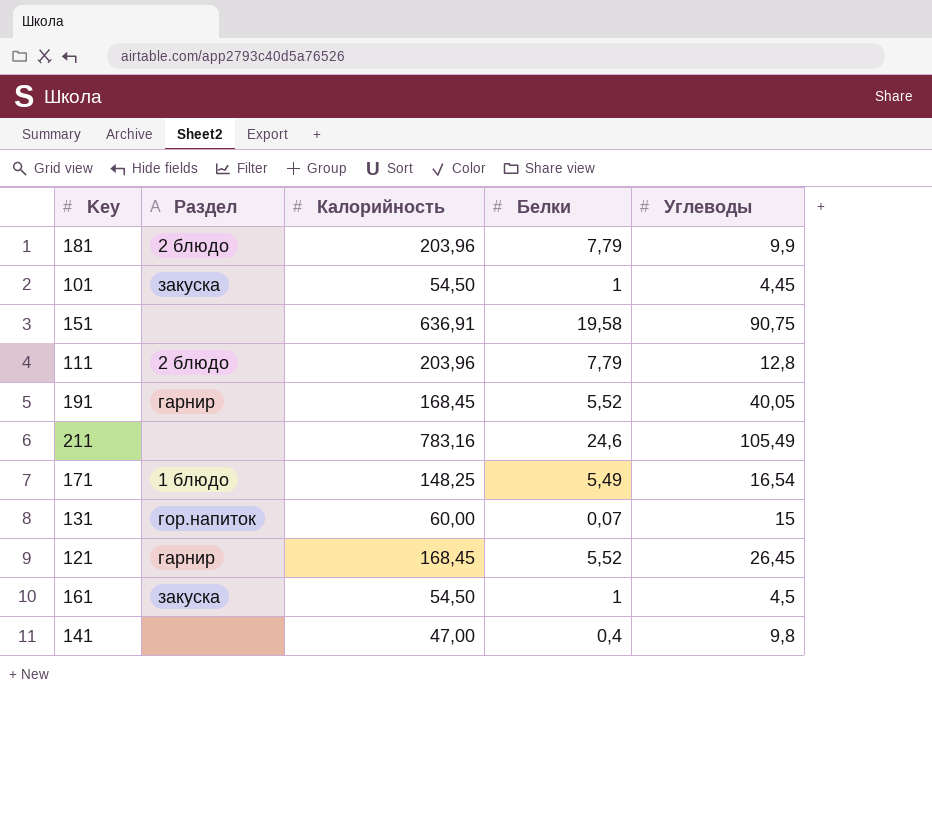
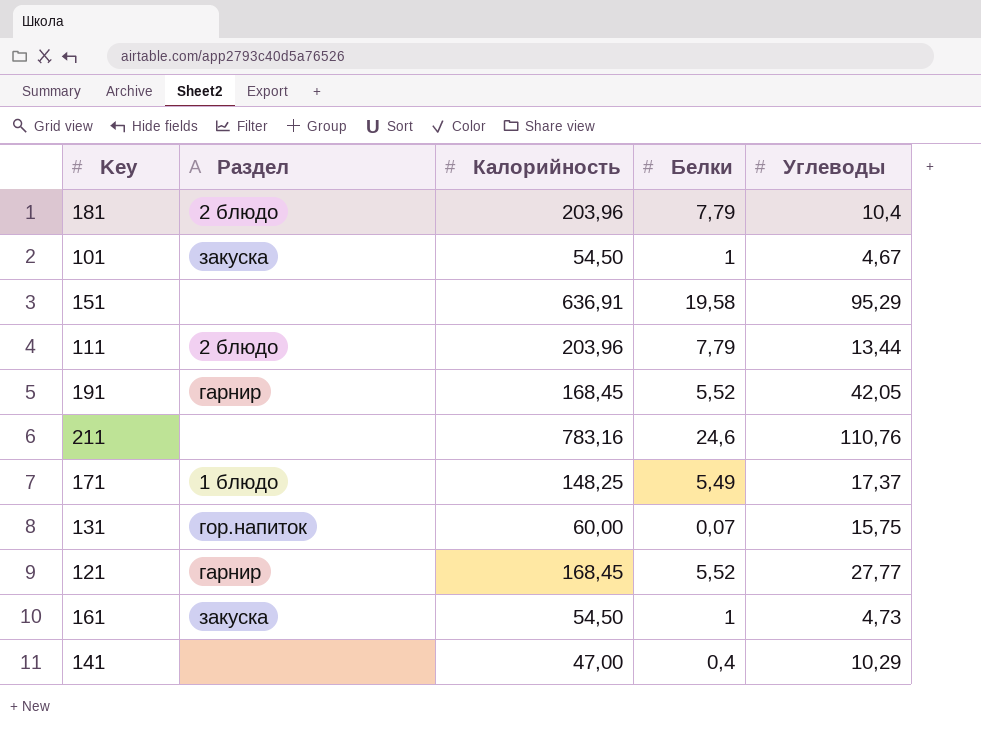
181 | Углеводы: 9,9 -> 10,4
101 | Углеводы: 4,45 -> 4,67
151 | Углеводы: 90,75 -> 95,29
111 | Углеводы: 12,8 -> 13,44
191 | Углеводы: 40,05 -> 42,05
211 | Углеводы: 105,49 -> 110,76
171 | Углеводы: 16,54 -> 17,37
131 | Углеводы: 15 -> 15,75
121 | Углеводы: 26,45 -> 27,77
161 | Углеводы: 4,5 -> 4,73
141 | Углеводы: 9,8 -> 10,29

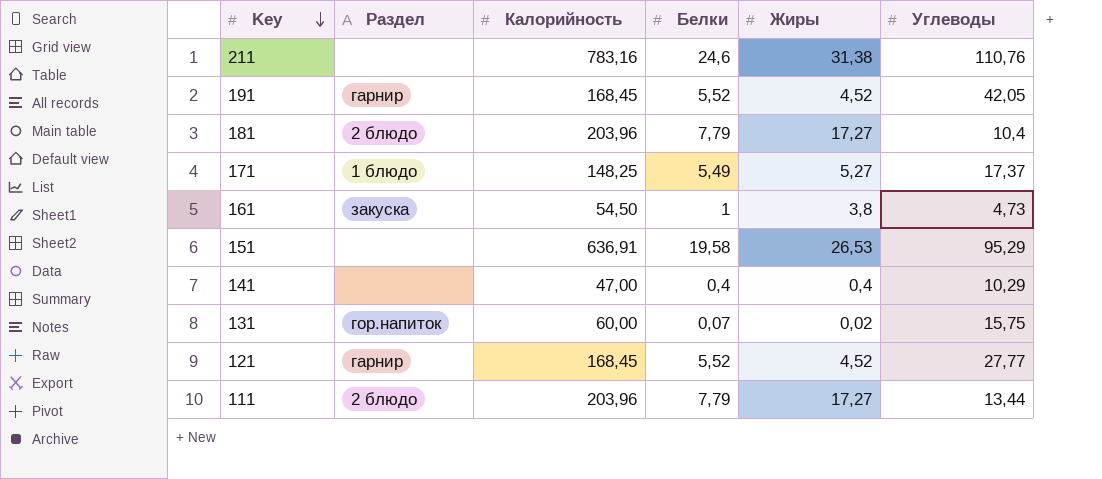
row order: none -> Key descending
column Жиры | position: none -> 5
row 101: закуска | 54,50 | 1 | 4,67 -> none

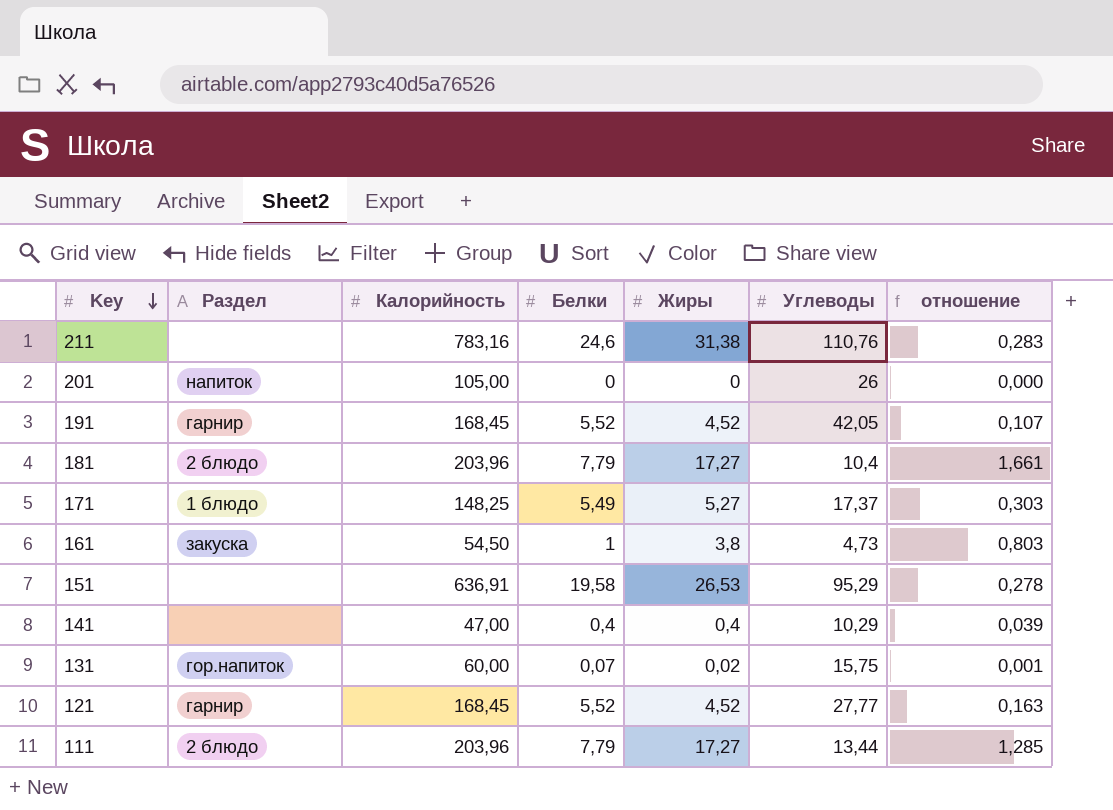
column отношение | formula: none -> [Жиры] / [Углеводы]
row 201: none -> напиток | 105,00 | 0 | 0 | 26 | 0,000

